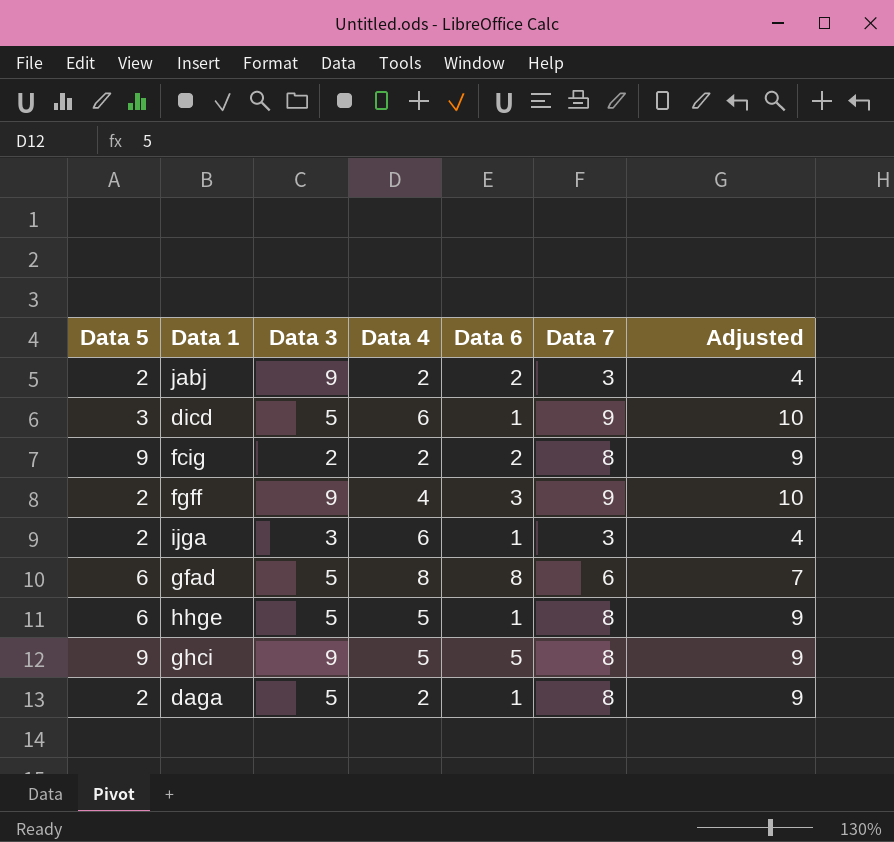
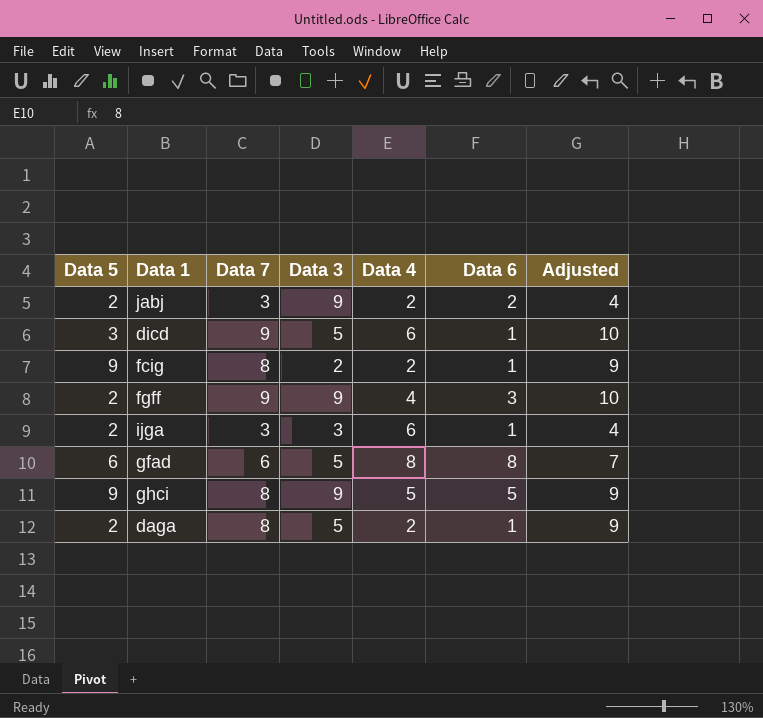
column Data 7 | position: 6 -> 3
row hhge: 6 | 5 | 5 | 1 | 8 | 9 -> none
fcig | Data 6: 2 -> 1

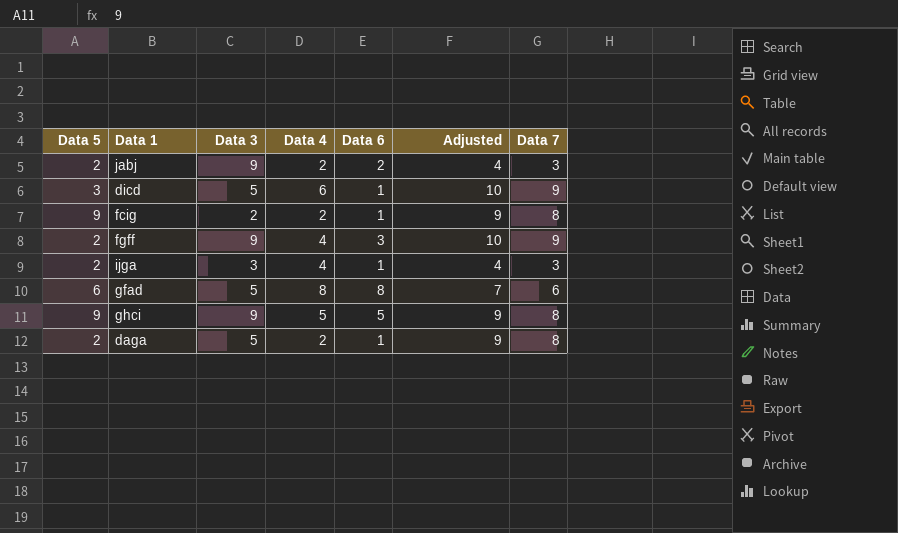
column Data 7 | position: 3 -> 7
ijga | Data 4: 6 -> 4

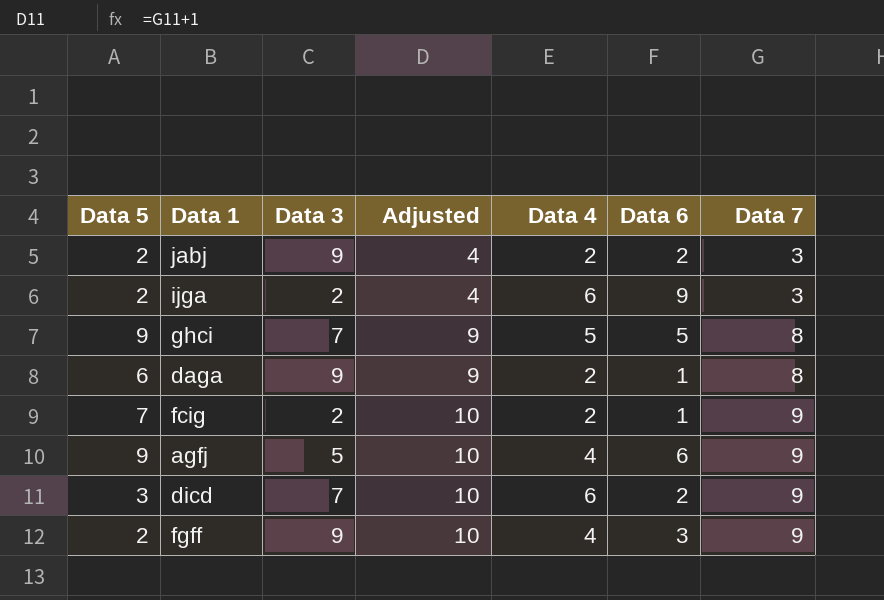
row order: none -> Adjusted ascending
column Adjusted | position: 6 -> 4
row gfad: 6 | 5 | 8 | 8 | 7 | 6 -> none
ijga | Data 3: 3 -> 2
ijga | Data 4: 4 -> 6
ijga | Data 6: 1 -> 9
ghci | Data 3: 9 -> 7
daga | Data 5: 2 -> 6
daga | Data 3: 5 -> 9
fcig | Data 5: 9 -> 7
fcig | Adjusted: 9 -> 10
fcig | Data 7: 8 -> 9
row agfj: none -> 9 | 5 | 10 | 4 | 6 | 9
dicd | Data 3: 5 -> 7
dicd | Data 6: 1 -> 2

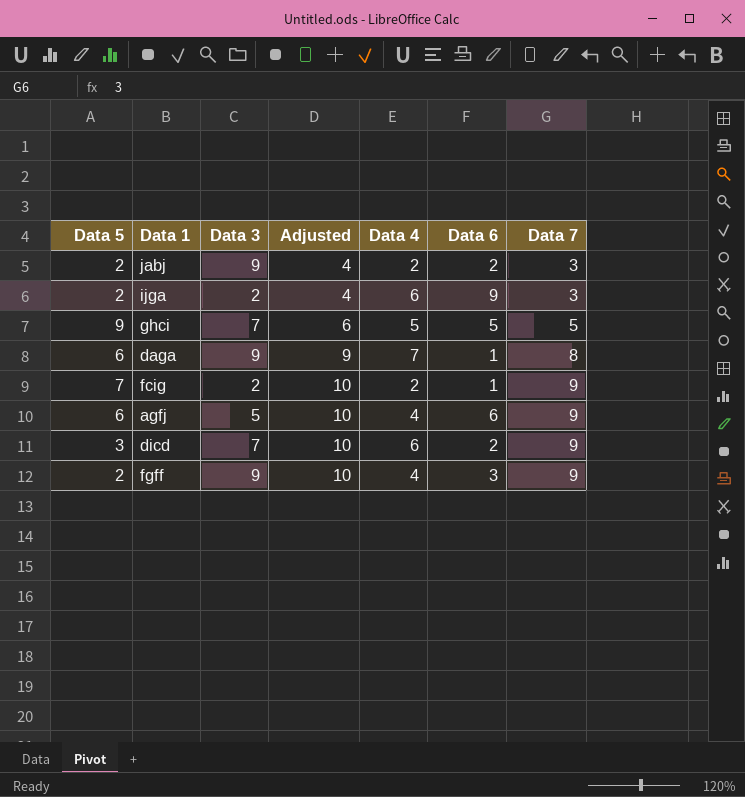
ghci | Adjusted: 9 -> 6
ghci | Data 7: 8 -> 5
daga | Data 4: 2 -> 7
agfj | Data 5: 9 -> 6

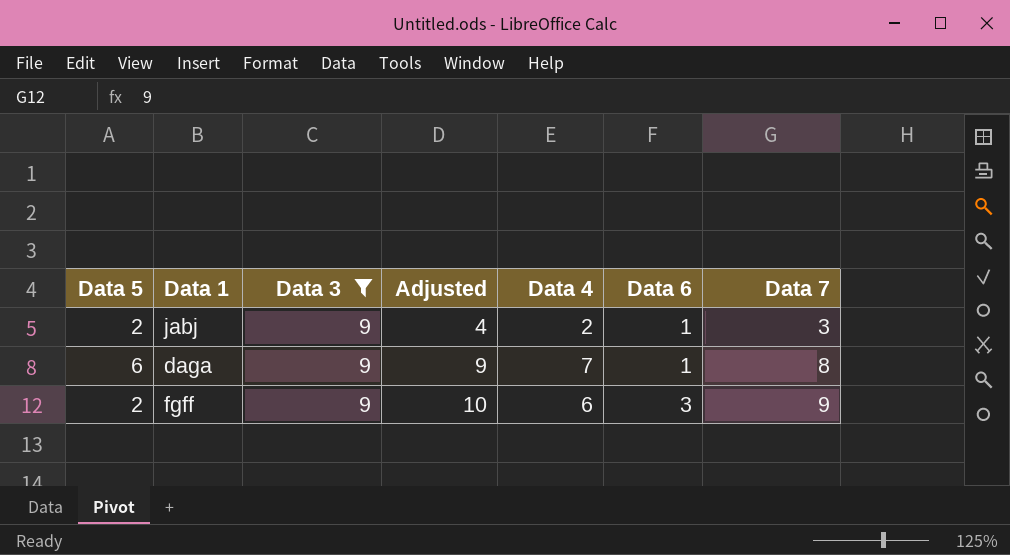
filter: none -> Data 3 = 9
jabj | Data 6: 2 -> 1
fgff | Data 4: 4 -> 6

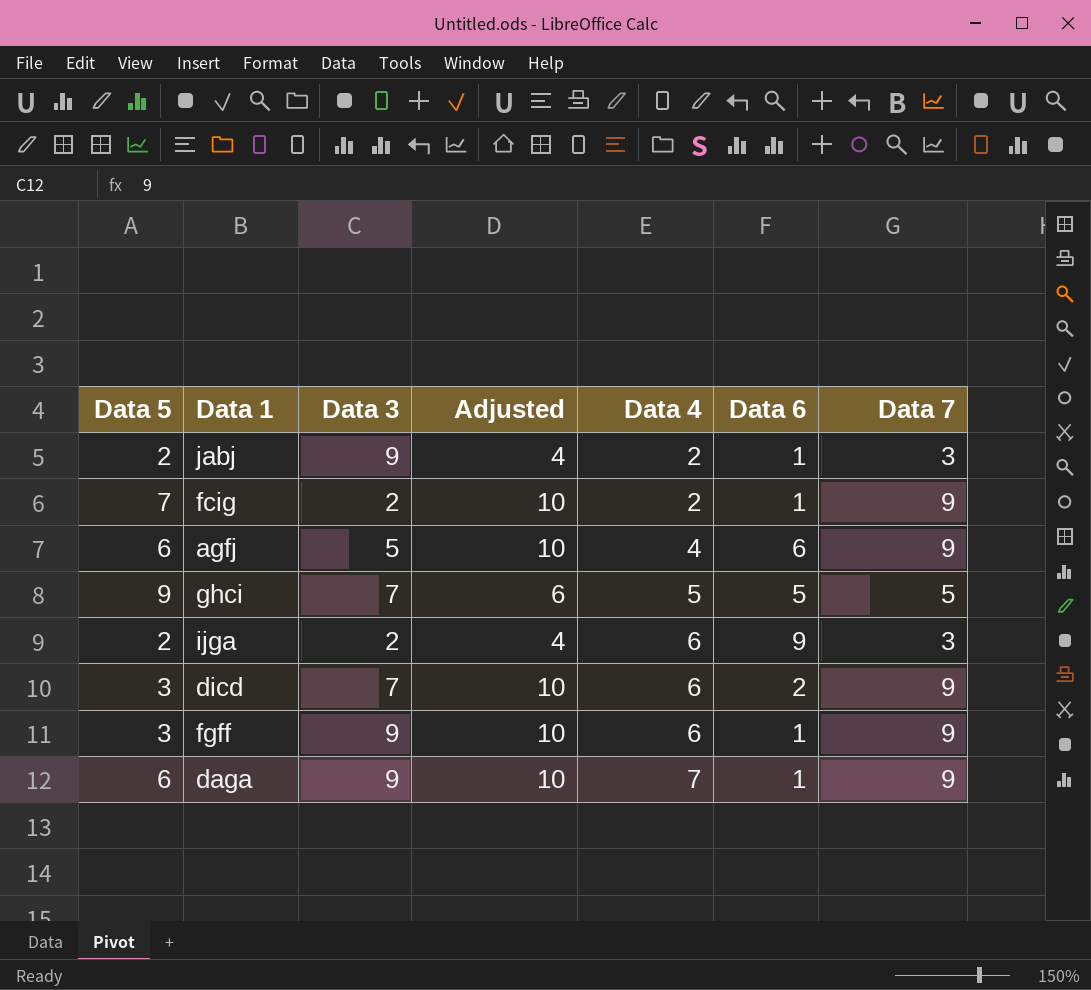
filter: Data 3 = 9 -> none
row order: Adjusted ascending -> Data 4 ascending
fgff | Data 5: 2 -> 3
fgff | Data 6: 3 -> 1
daga | Adjusted: 9 -> 10
daga | Data 7: 8 -> 9

